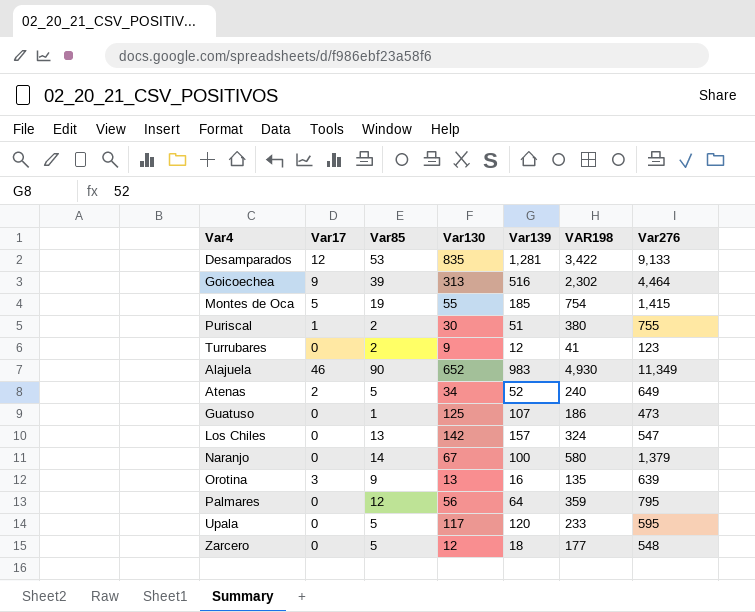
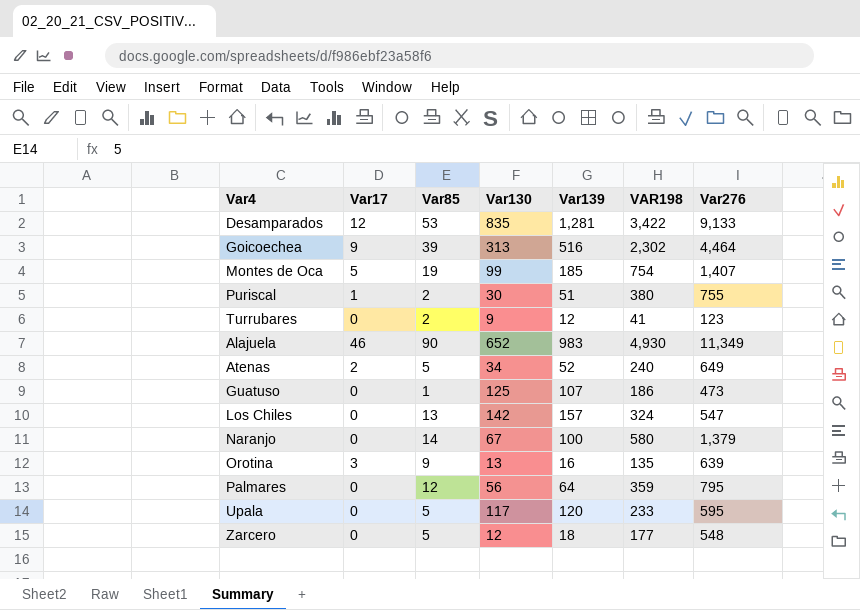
Montes de Oca | Var130: 55 -> 99
Montes de Oca | Var276: 1,415 -> 1,407

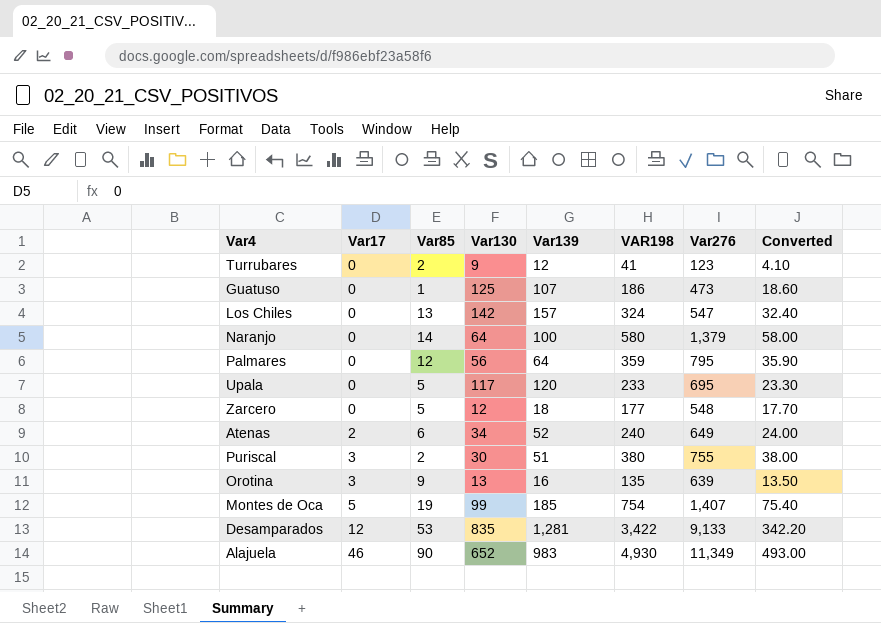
row order: none -> Var17 ascending
column Converted | formula: none -> [VAR198] * 0.1
row Goicoechea: 9 | 39 | 313 | 516 | 2,302 | 4,464 -> none
Naranjo | Var130: 67 -> 64
Upala | Var276: 595 -> 695
Atenas | Var85: 5 -> 6
Puriscal | Var17: 1 -> 3

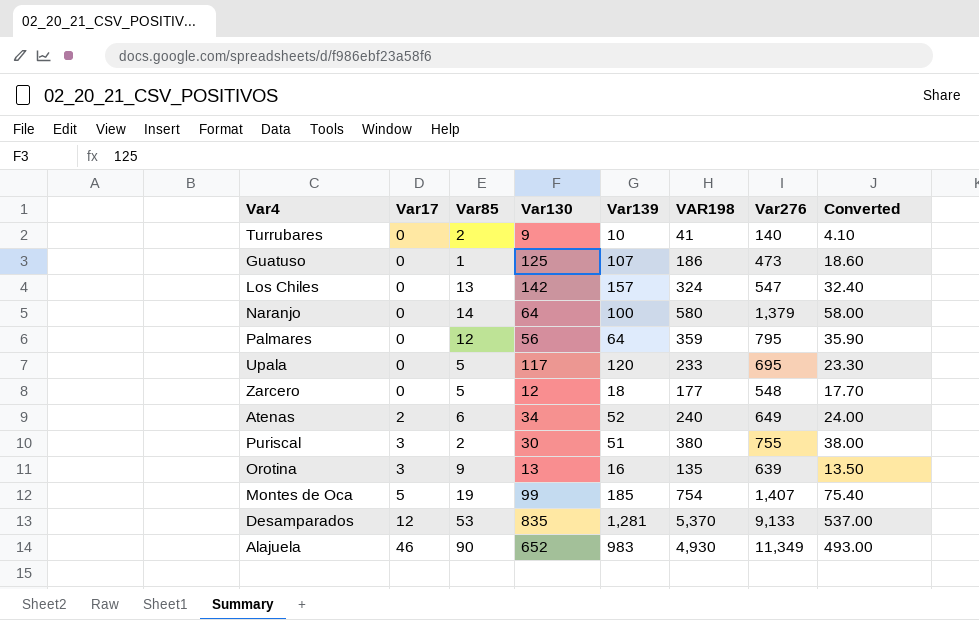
Turrubares | Var139: 12 -> 10
Turrubares | Var276: 123 -> 140
Desamparados | VAR198: 3,422 -> 5,370
Desamparados | Converted: 342.20 -> 537.00

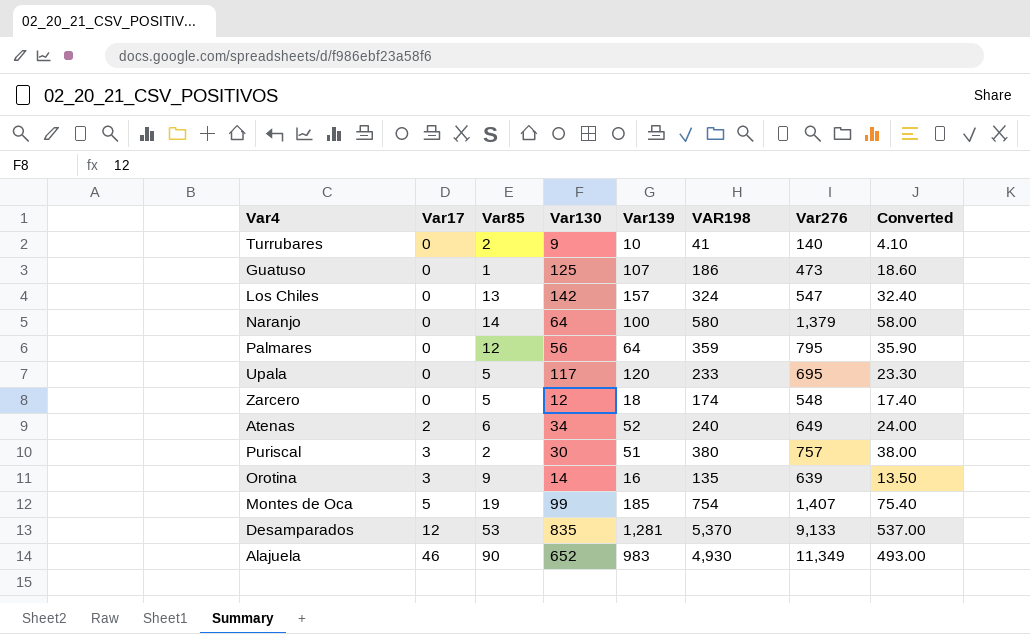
Zarcero | VAR198: 177 -> 174
Zarcero | Converted: 17.70 -> 17.40
Puriscal | Var276: 755 -> 757
Orotina | Var130: 13 -> 14

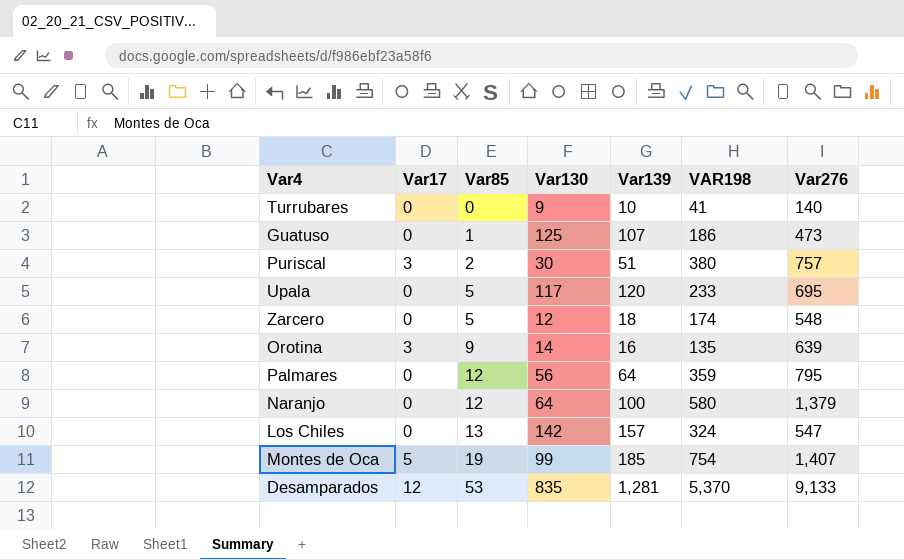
row order: Var17 ascending -> Var85 ascending
column Converted | formula: [VAR198] * 0.1 -> none
row Atenas: 2 | 6 | 34 | 52 | 240 | 649 | 24.00 -> none
row Alajuela: 46 | 90 | 652 | 983 | 4,930 | 11,349 | 493.00 -> none
Turrubares | Var85: 2 -> 0
Naranjo | Var85: 14 -> 12

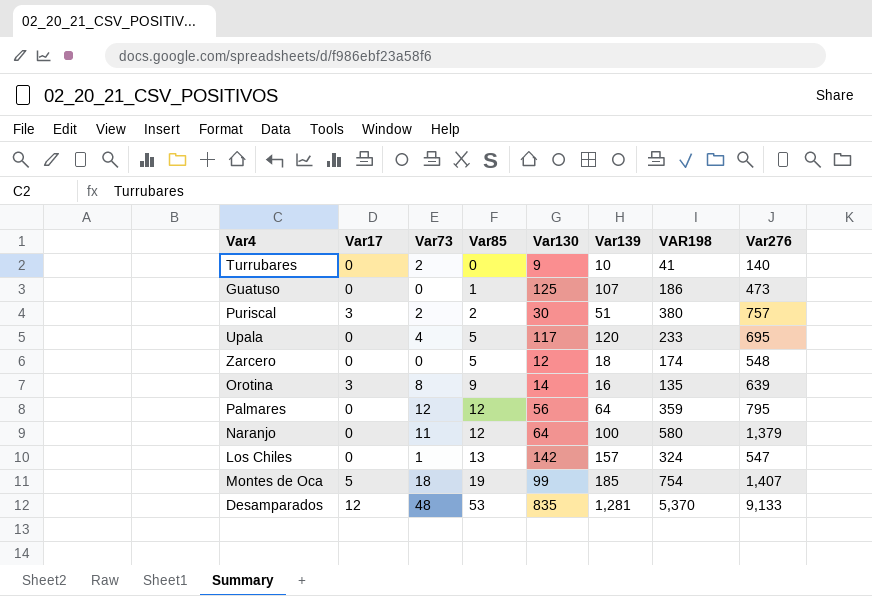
column Var73 | position: none -> 3

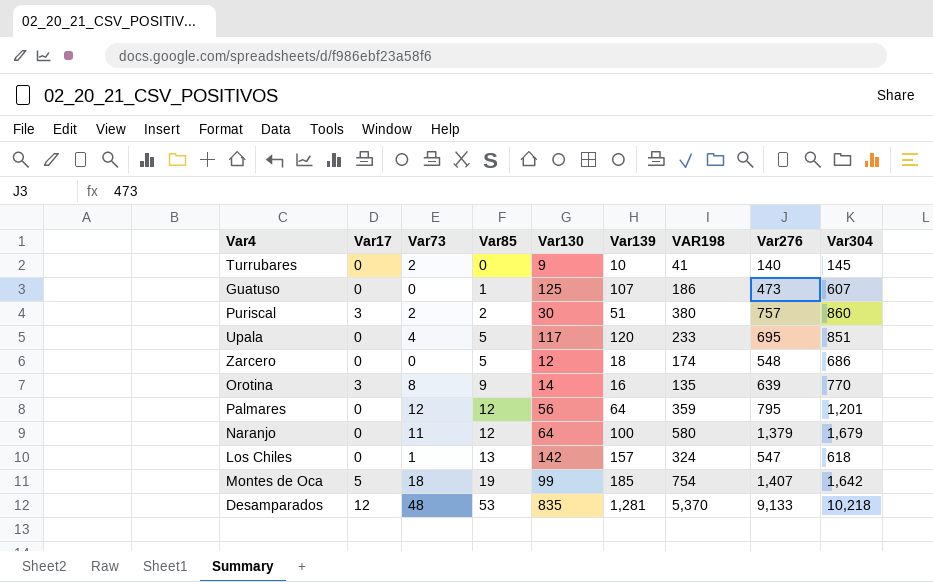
column Var304 | position: none -> 9

